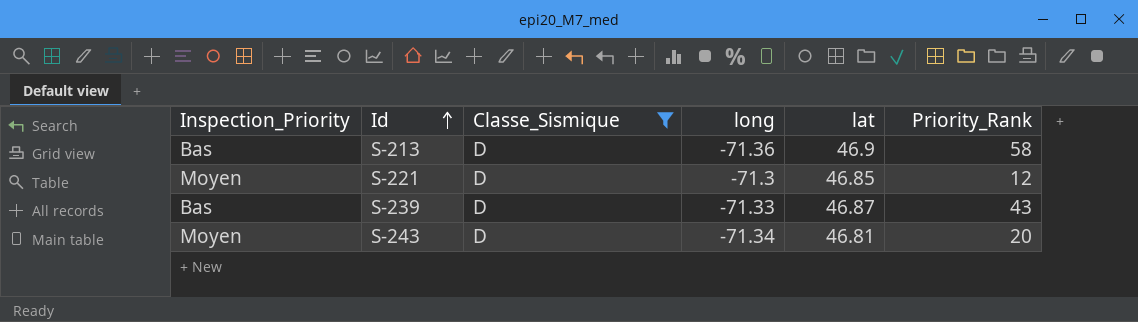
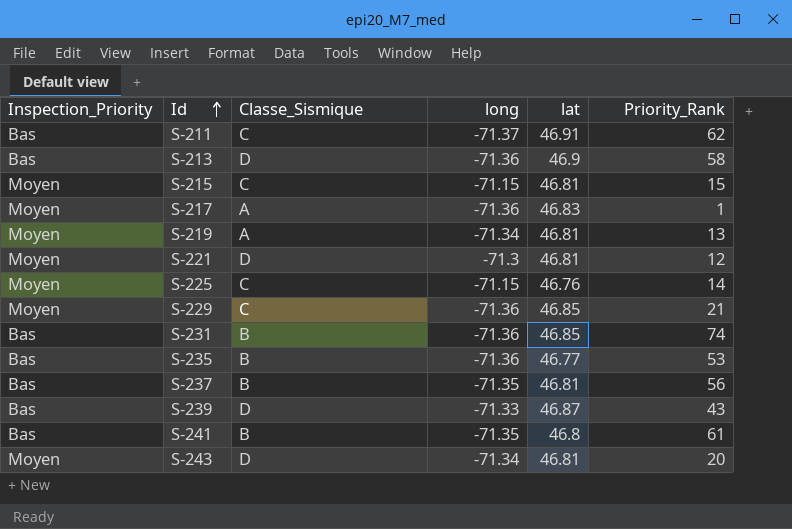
filter: Classe_Sismique = D -> none
S-221 | lat: 46.85 -> 46.81

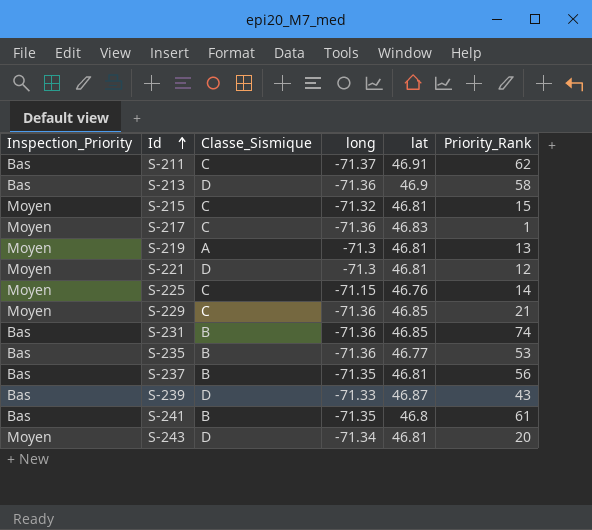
S-215 | long: -71.15 -> -71.32
S-217 | Classe_Sismique: A -> C
S-219 | long: -71.34 -> -71.3

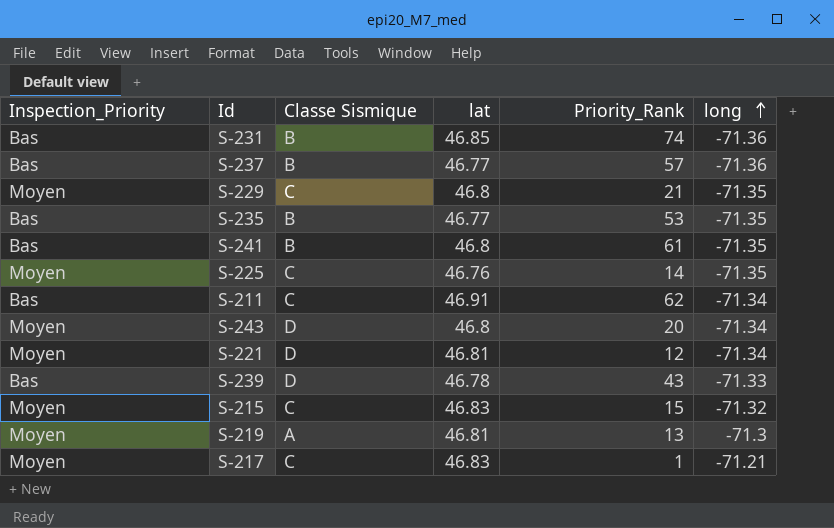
row order: Id ascending -> long ascending
column name: Classe_Sismique -> Classe Sismique
column long | position: 4 -> 6
row S-213: Bas | D | -71.36 | 46.9 | 58 -> none
S-237 | lat: 46.81 -> 46.77
S-237 | Priority_Rank: 56 -> 57
S-237 | long: -71.35 -> -71.36
S-229 | lat: 46.85 -> 46.8
S-229 | long: -71.36 -> -71.35
S-235 | long: -71.36 -> -71.35
S-225 | long: -71.15 -> -71.35
S-211 | long: -71.37 -> -71.34
S-243 | lat: 46.81 -> 46.8
S-221 | long: -71.3 -> -71.34
S-239 | lat: 46.87 -> 46.78
S-215 | lat: 46.81 -> 46.83
S-217 | long: -71.36 -> -71.21

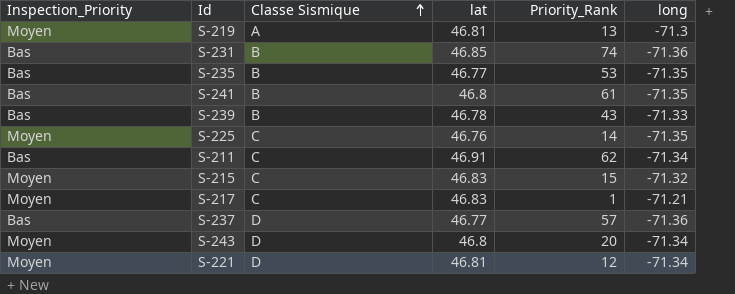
row order: long ascending -> Classe Sismique ascending
row S-229: Moyen | C | 46.8 | 21 | -71.35 -> none
S-239 | Classe Sismique: D -> B
S-237 | Classe Sismique: B -> D

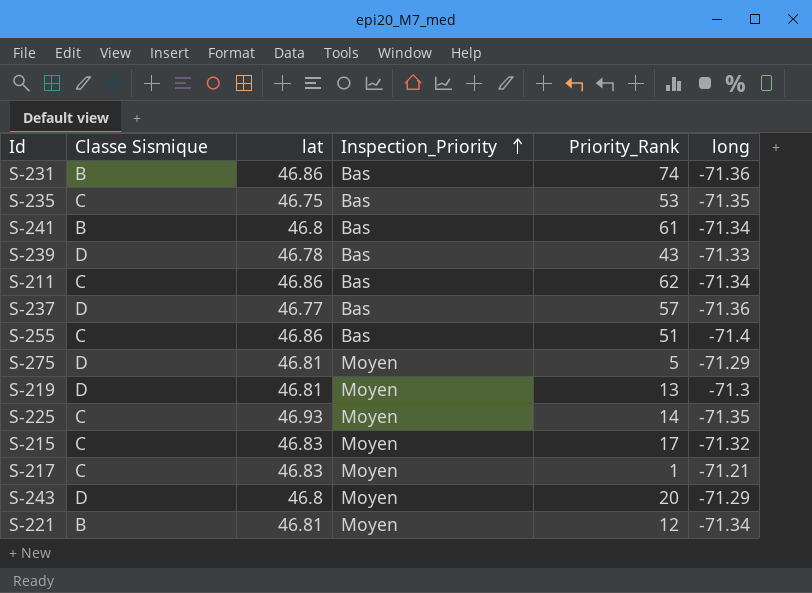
row order: Classe Sismique ascending -> Inspection_Priority ascending
column Inspection_Priority | position: 1 -> 4
S-231 | lat: 46.85 -> 46.86
S-235 | Classe Sismique: B -> C
S-235 | lat: 46.77 -> 46.75
S-241 | long: -71.35 -> -71.34
S-239 | Classe Sismique: B -> D
S-211 | lat: 46.91 -> 46.86
row S-255: none -> C | 46.86 | Bas | 51 | -71.4
row S-275: none -> D | 46.81 | Moyen | 5 | -71.29
S-219 | Classe Sismique: A -> D
S-225 | lat: 46.76 -> 46.93
S-215 | Priority_Rank: 15 -> 17
S-243 | long: -71.34 -> -71.29
S-221 | Classe Sismique: D -> B

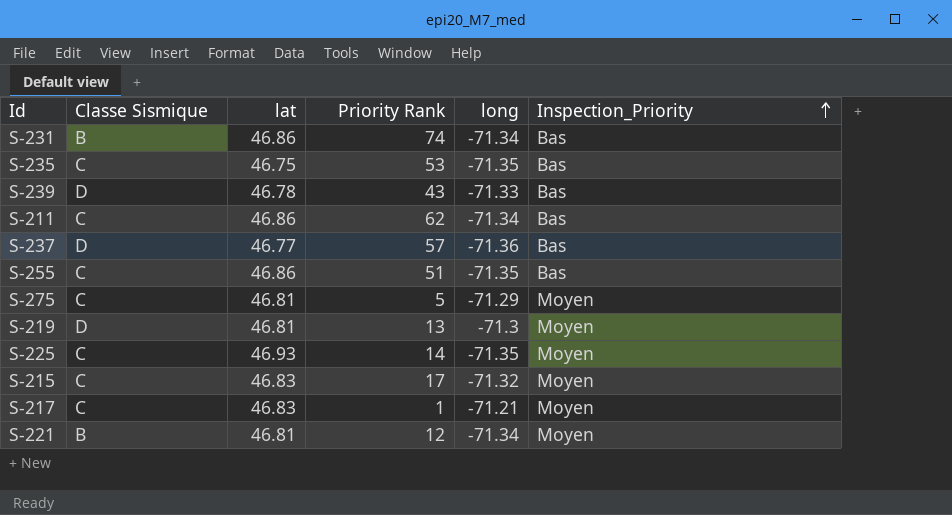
column name: Priority_Rank -> Priority Rank
column Inspection_Priority | position: 4 -> 6
row S-241: B | 46.8 | Bas | 61 | -71.34 -> none
row S-243: D | 46.8 | Moyen | 20 | -71.29 -> none
S-231 | long: -71.36 -> -71.34
S-255 | long: -71.4 -> -71.35
S-275 | Classe Sismique: D -> C

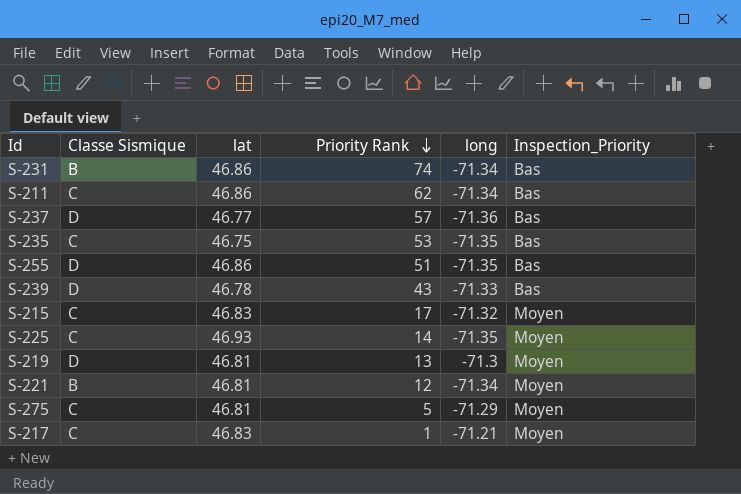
row order: Inspection_Priority ascending -> Priority Rank descending
S-255 | Classe Sismique: C -> D

